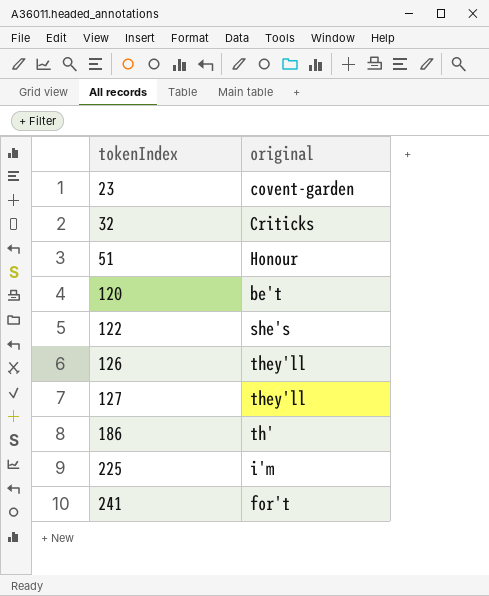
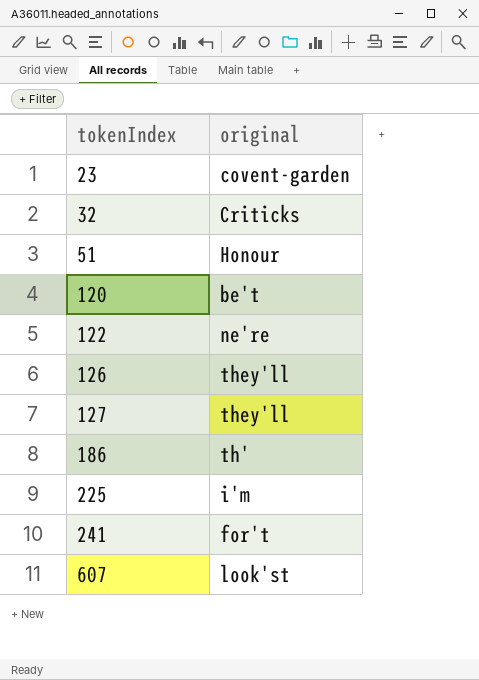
122 | original: she's -> ne're
row 607: none -> look'st

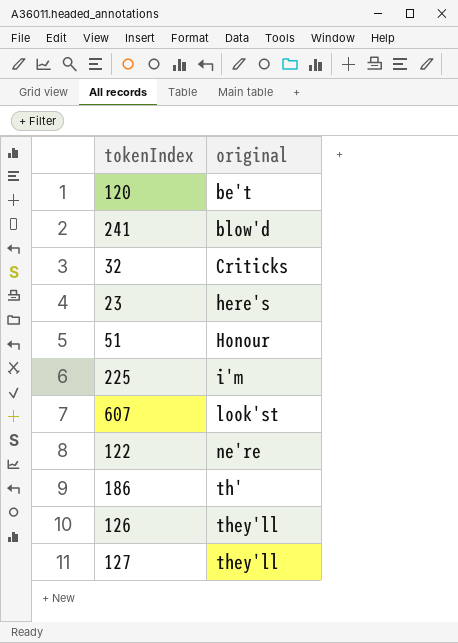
row order: tokenIndex ascending -> original ascending
241 | original: for't -> blow'd
23 | original: covent-garden -> here's

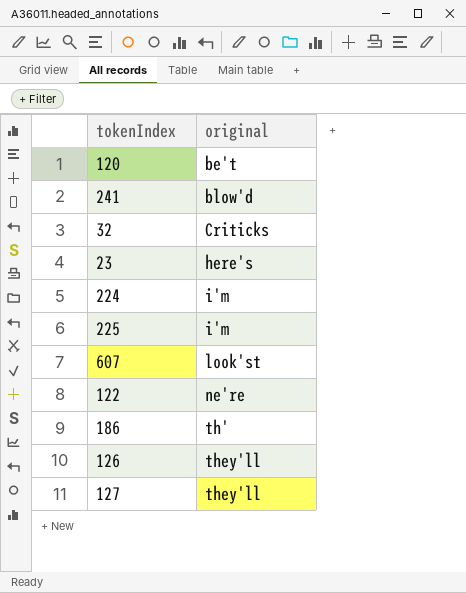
row 51: Honour -> none
row 224: none -> i'm

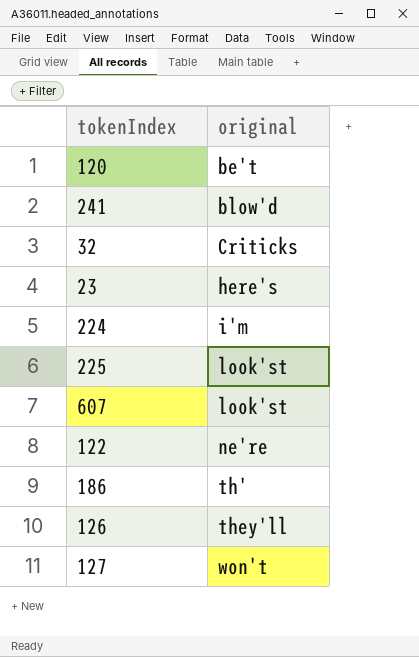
225 | original: i'm -> look'st
127 | original: they'll -> won't

